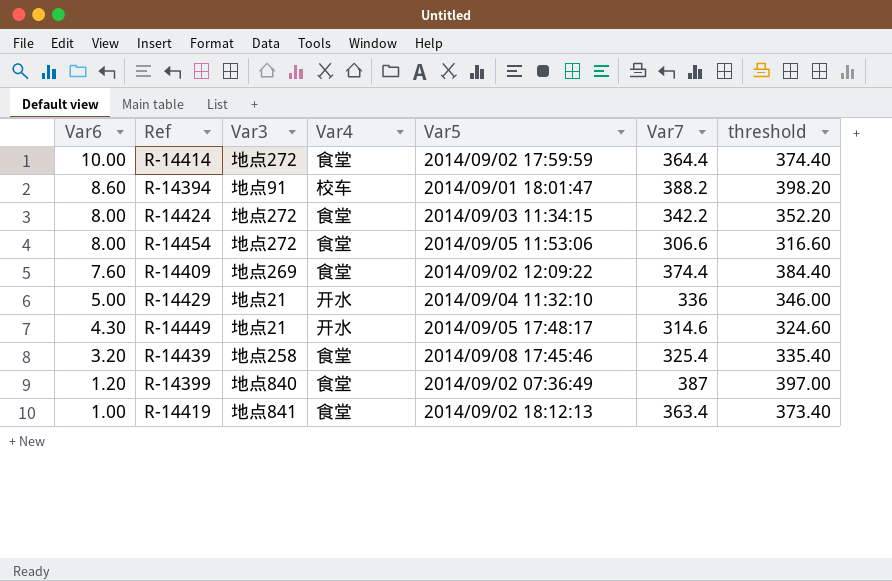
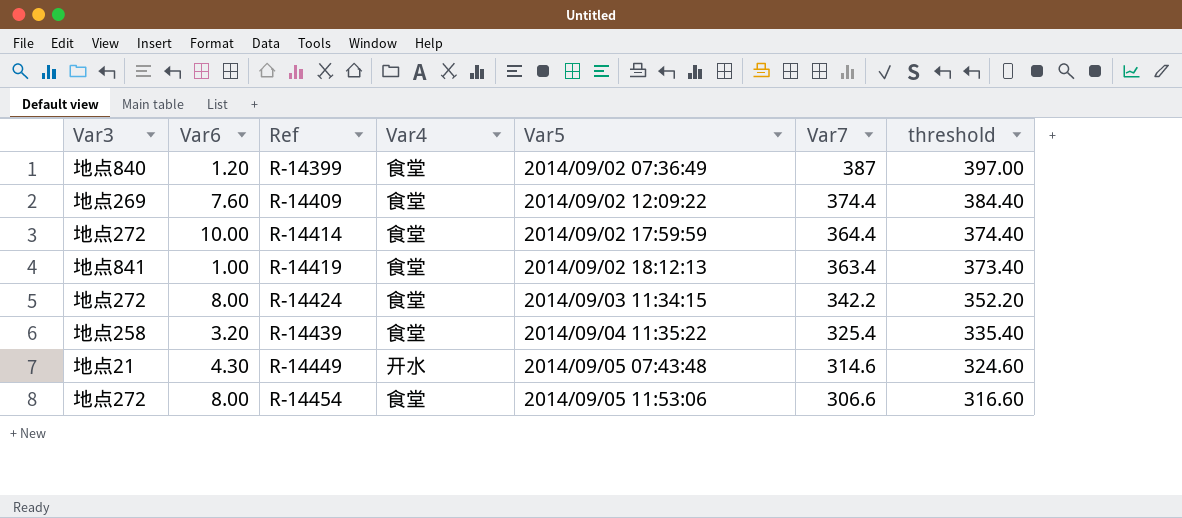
row order: Var6 descending -> Ref ascending
column Var3 | position: 3 -> 1
row R-14394: 8.60 | 地点91 | 校车 | 2014/09/01 18:01:47 | 388.2 | 398.20 -> none
row R-14429: 5.00 | 地点21 | 开水 | 2014/09/04 11:32:10 | 336 | 346.00 -> none
R-14439 | Var5: 2014/09/08 17:45:46 -> 2014/09/04 11:35:22
R-14449 | Var5: 2014/09/05 17:48:17 -> 2014/09/05 07:43:48

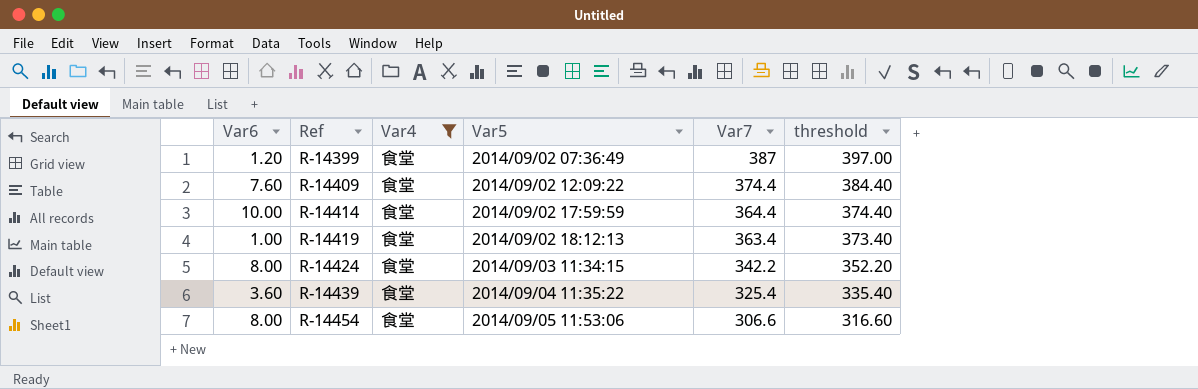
filter: none -> Var4 = 食堂
column Var3 | position: 1 -> none
R-14439 | Var6: 3.20 -> 3.60

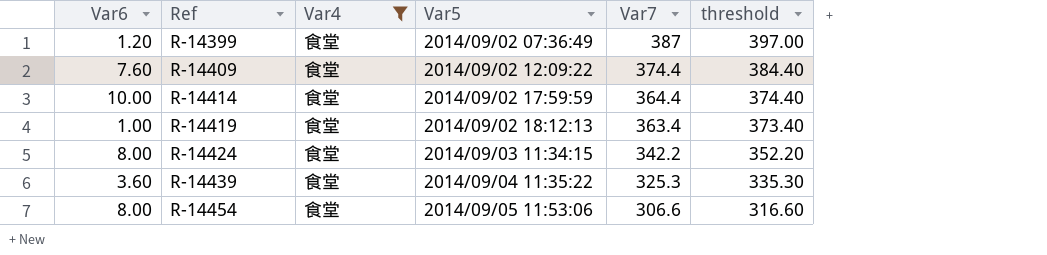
R-14439 | Var7: 325.4 -> 325.3
R-14439 | threshold: 335.40 -> 335.30

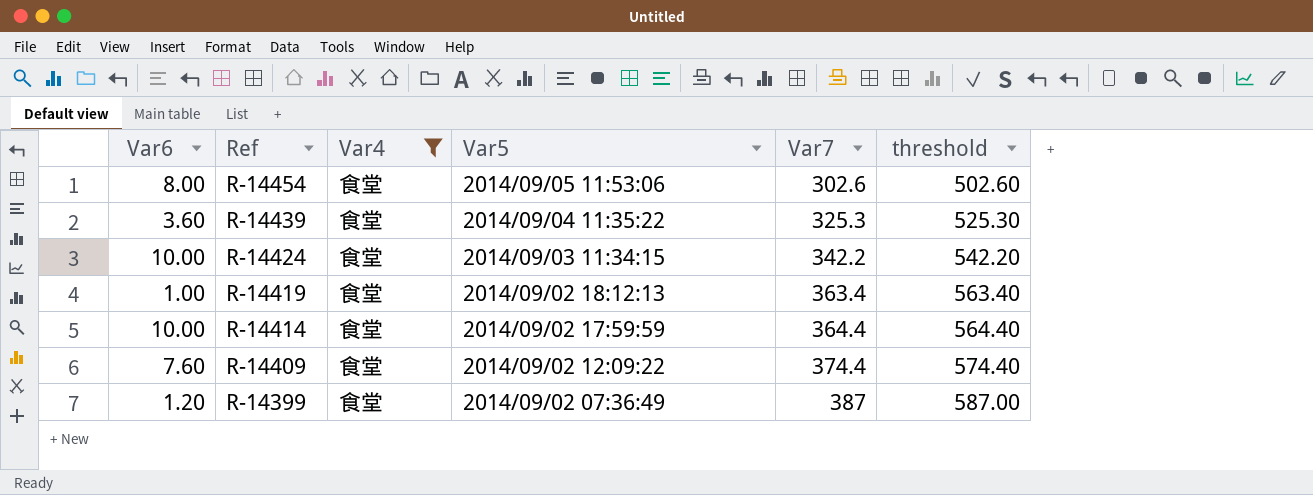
row order: Ref ascending -> Ref descending
column threshold | formula: [Var7] + 10 -> [Var7] + 200
R-14454 | Var7: 306.6 -> 302.6
R-14424 | Var6: 8.00 -> 10.00

